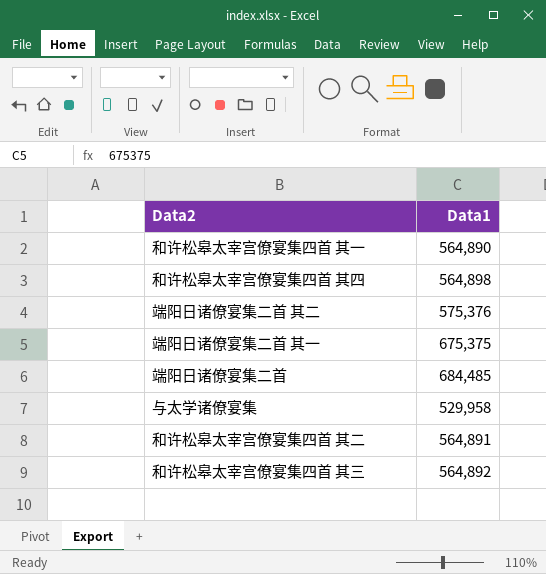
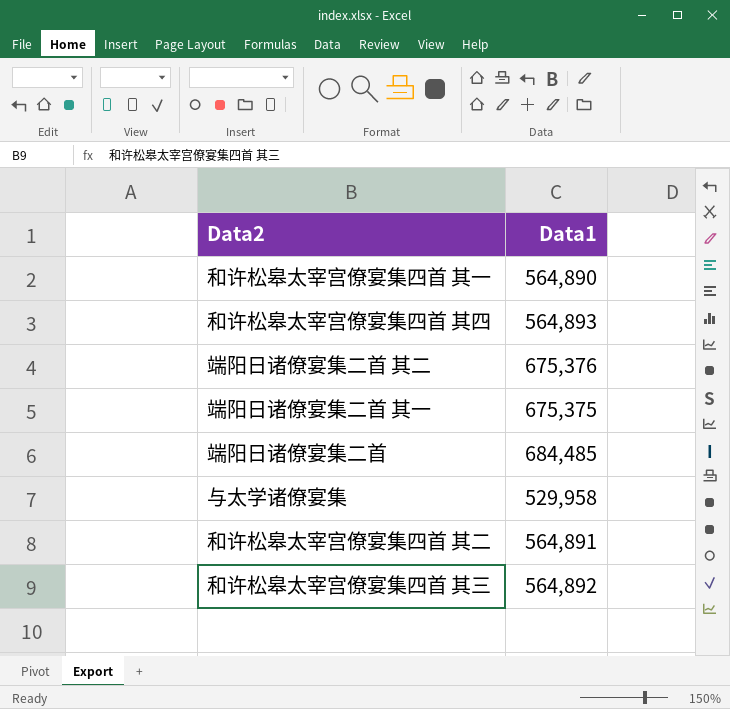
和许松皋太宰宫僚宴集四首 其四 | Data1: 564,898 -> 564,893
端阳日诸僚宴集二首 其二 | Data1: 575,376 -> 675,376

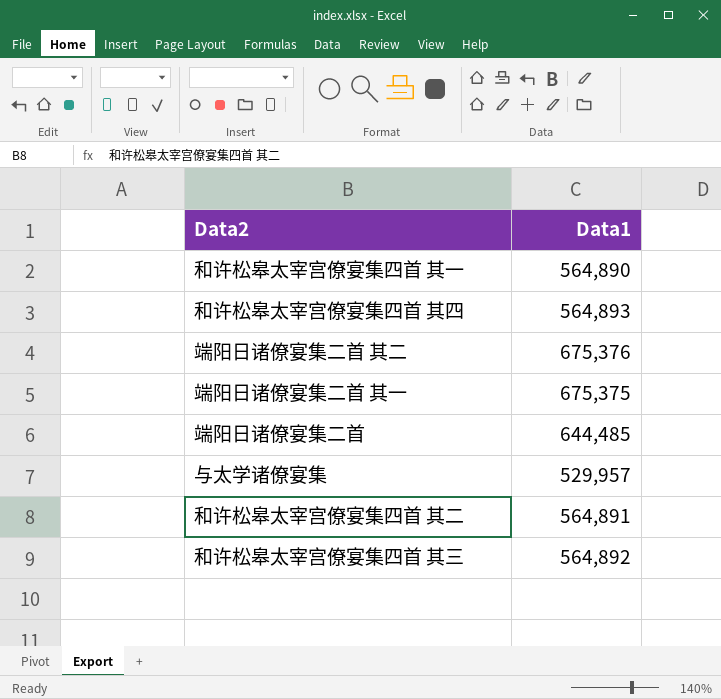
端阳日诸僚宴集二首 | Data1: 684,485 -> 644,485
与太学诸僚宴集 | Data1: 529,958 -> 529,957

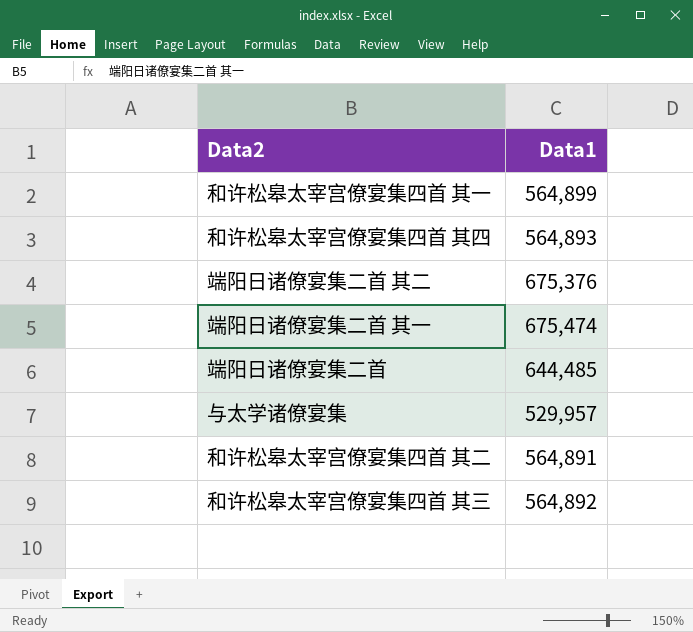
和许松皋太宰宫僚宴集四首 其一 | Data1: 564,890 -> 564,899
端阳日诸僚宴集二首 其一 | Data1: 675,375 -> 675,474

